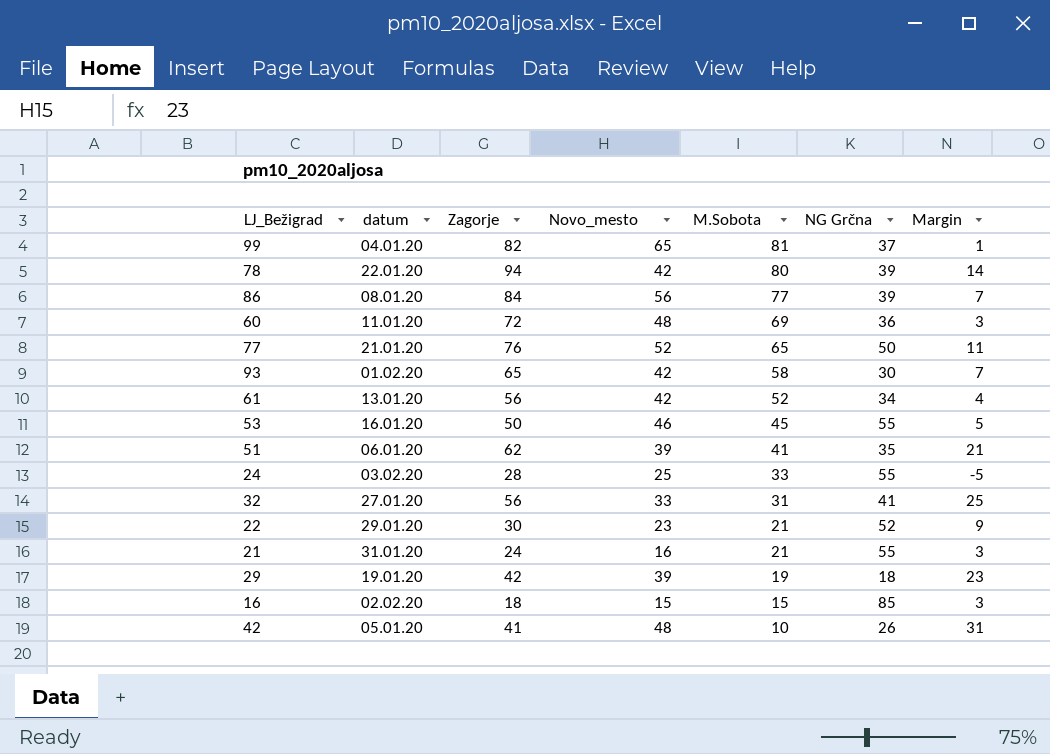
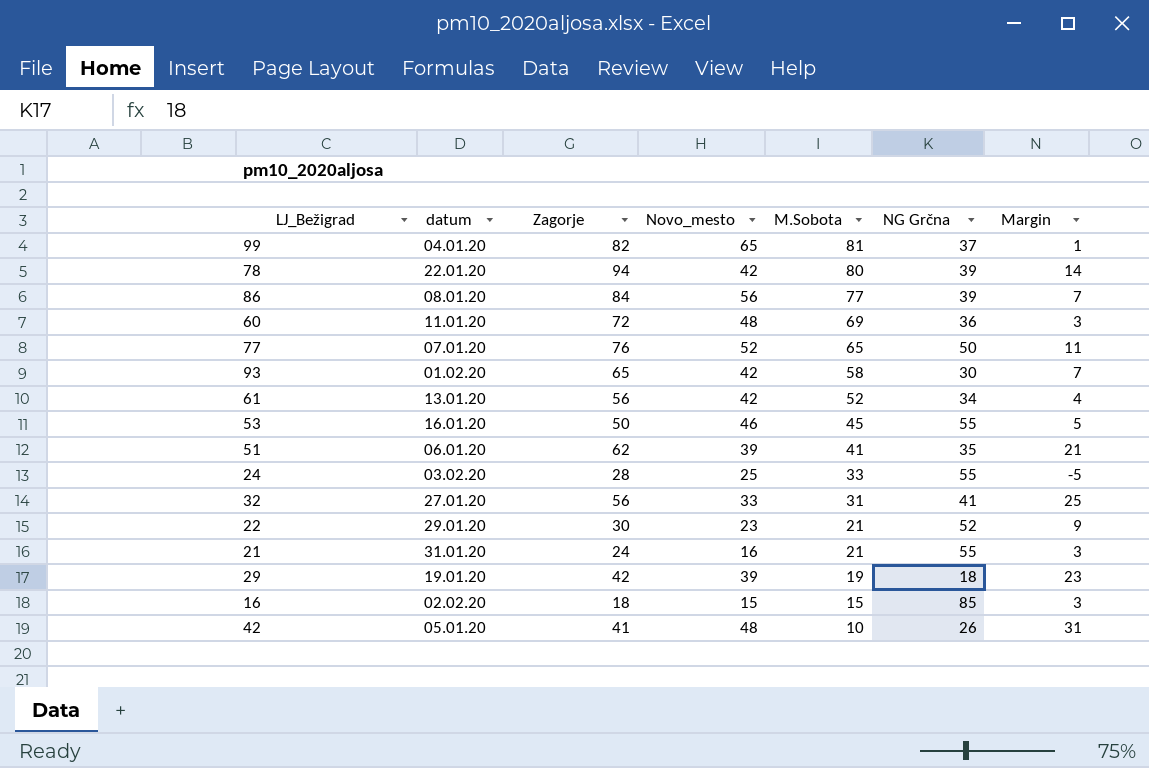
77 | datum: 21.01.20 -> 07.01.20

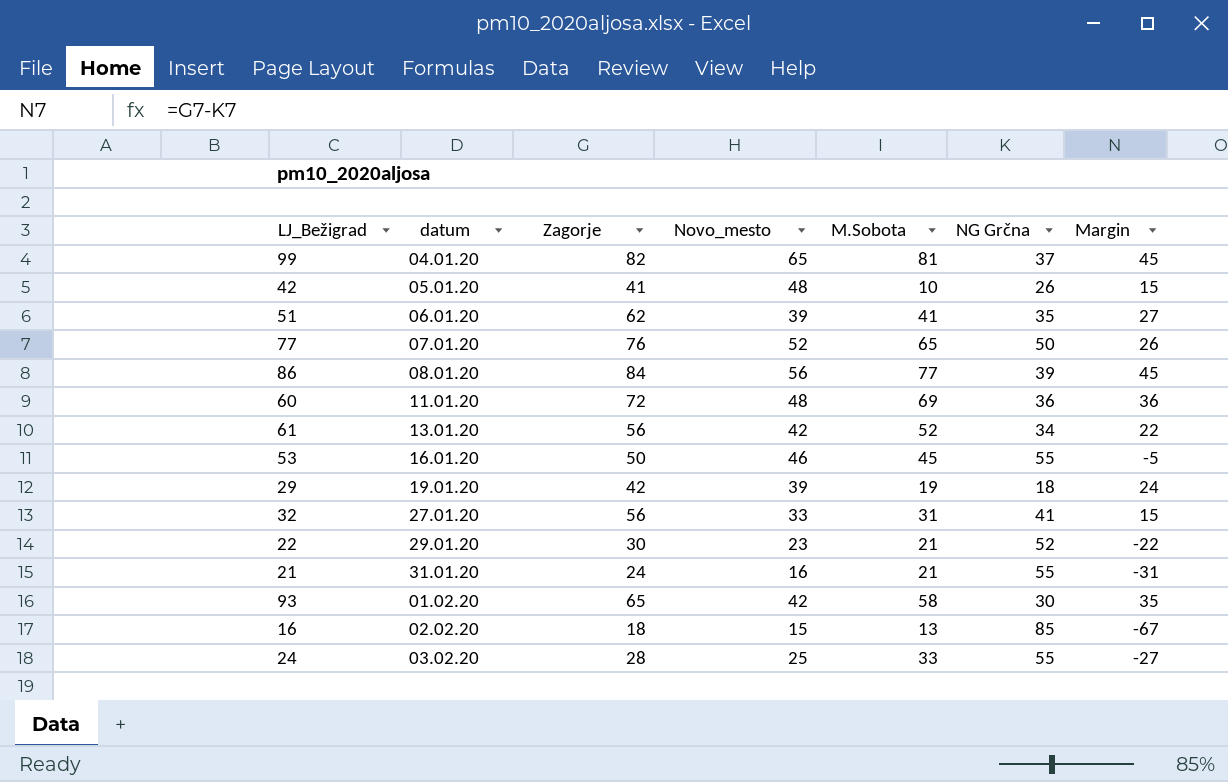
row order: M.Sobota descending -> datum ascending
column Margin | formula: [Zagorje] - [M.Sobota] -> [Zagorje] - [NG Grčna]
row 78: 22.01.20 | 94 | 42 | 80 | 39 | 14 -> none
16 | M.Sobota: 15 -> 13

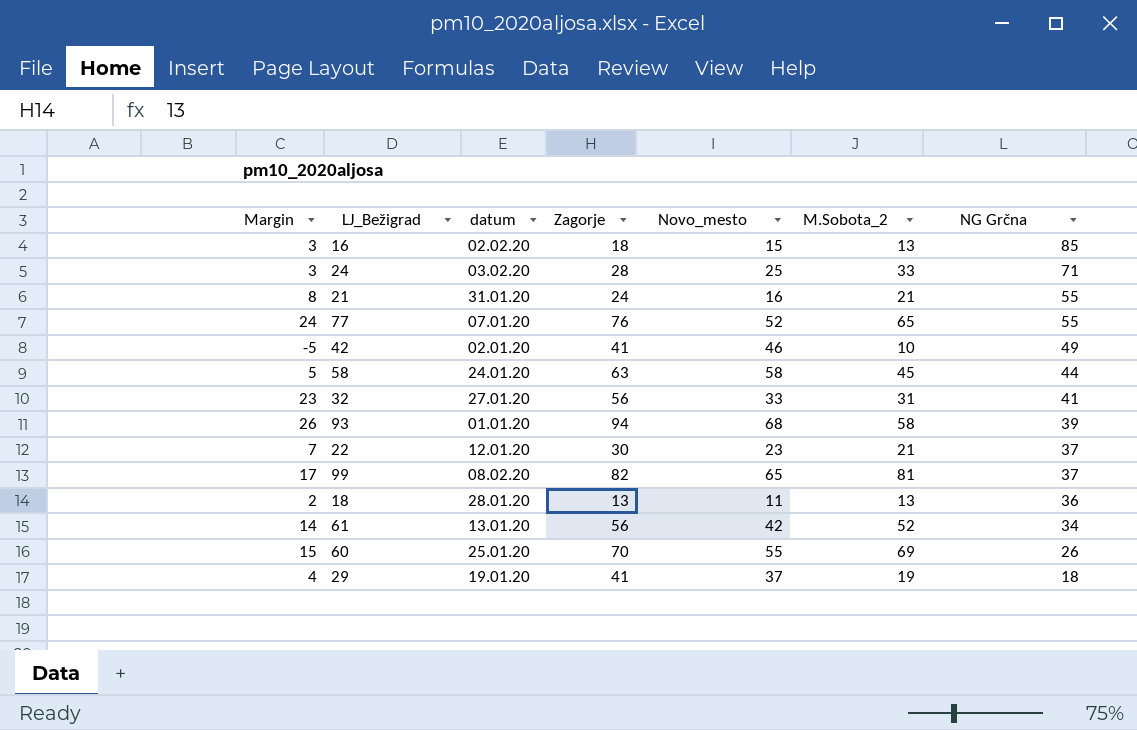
row order: datum ascending -> NG Grčna descending
column Margin | formula: [Zagorje] - [NG Grčna] -> [Zagorje] - [Novo_mesto]
column Margin | position: 7 -> 1
column name: M.Sobota -> M.Sobota_2
row 51: 06.01.20 | 62 | 39 | 41 | 35 | 27 -> none
row 86: 08.01.20 | 84 | 56 | 77 | 39 | 45 -> none
row 53: 16.01.20 | 50 | 46 | 45 | 55 | -5 -> none
24 | NG Grčna: 55 -> 71
77 | NG Grčna: 50 -> 55
42 | datum: 05.01.20 -> 02.01.20
42 | Novo_mesto: 48 -> 46
42 | NG Grčna: 26 -> 49
row 58: none -> 5 | 24.01.20 | 63 | 58 | 45 | 44
93 | datum: 01.02.20 -> 01.01.20
93 | Zagorje: 65 -> 94
93 | Novo_mesto: 42 -> 68
93 | NG Grčna: 30 -> 39
22 | datum: 29.01.20 -> 12.01.20
22 | NG Grčna: 52 -> 37
99 | datum: 04.01.20 -> 08.02.20
row 18: none -> 2 | 28.01.20 | 13 | 11 | 13 | 36
60 | datum: 11.01.20 -> 25.01.20
60 | Zagorje: 72 -> 70
60 | Novo_mesto: 48 -> 55
60 | NG Grčna: 36 -> 26
29 | Zagorje: 42 -> 41
29 | Novo_mesto: 39 -> 37

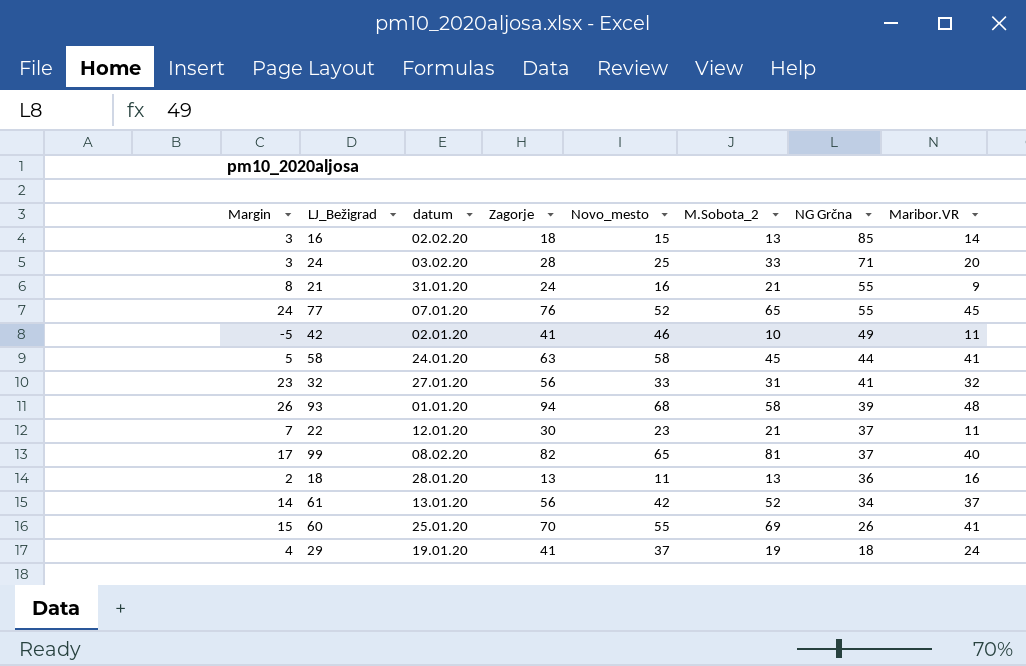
column Maribor.VR | position: none -> 8

